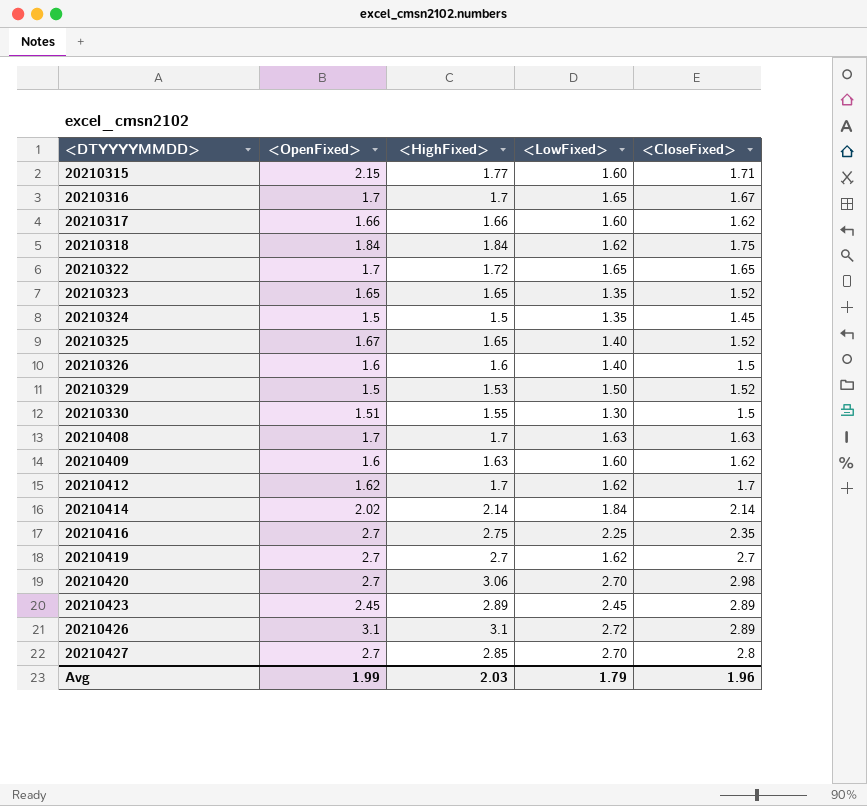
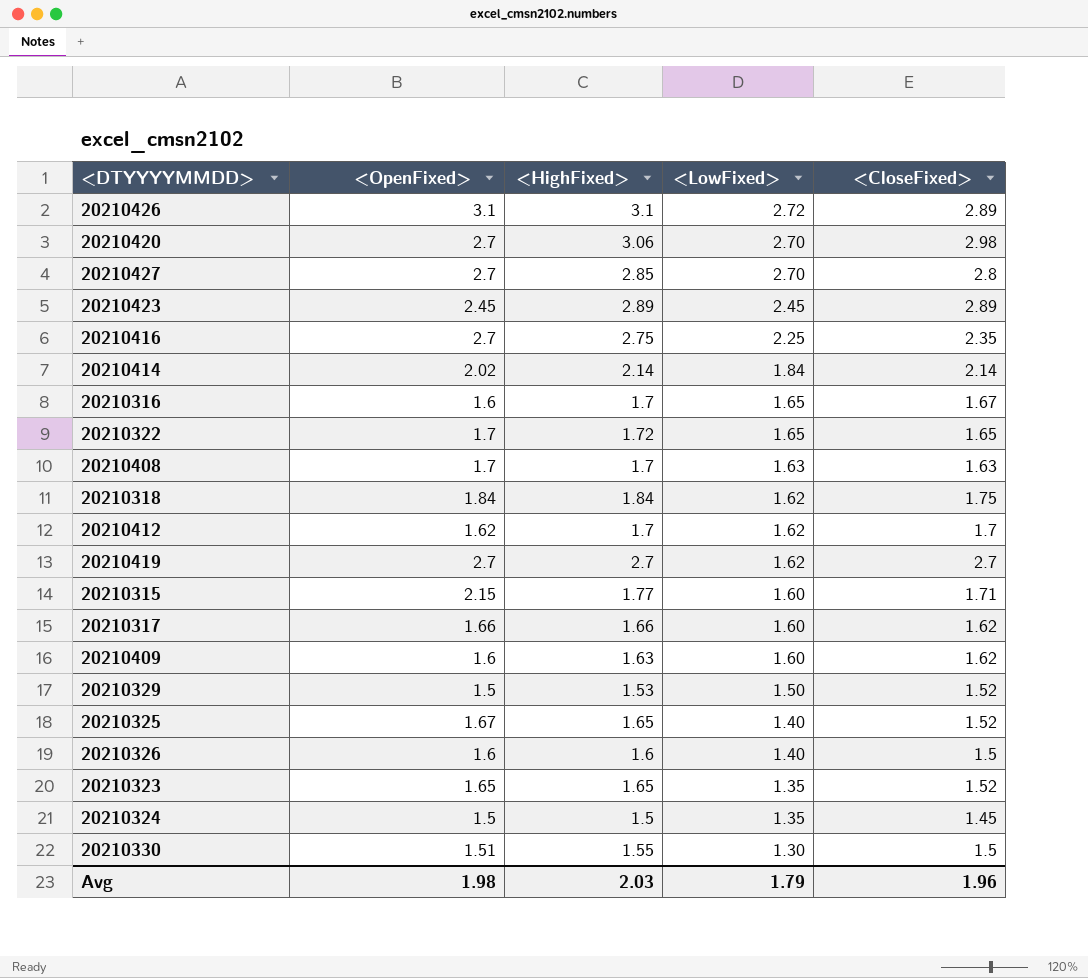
row order: <DTYYYYMMDD> ascending -> <LowFixed> descending
20210316 | <OpenFixed>: 1.7 -> 1.6
Avg | <OpenFixed>: 1.99 -> 1.98

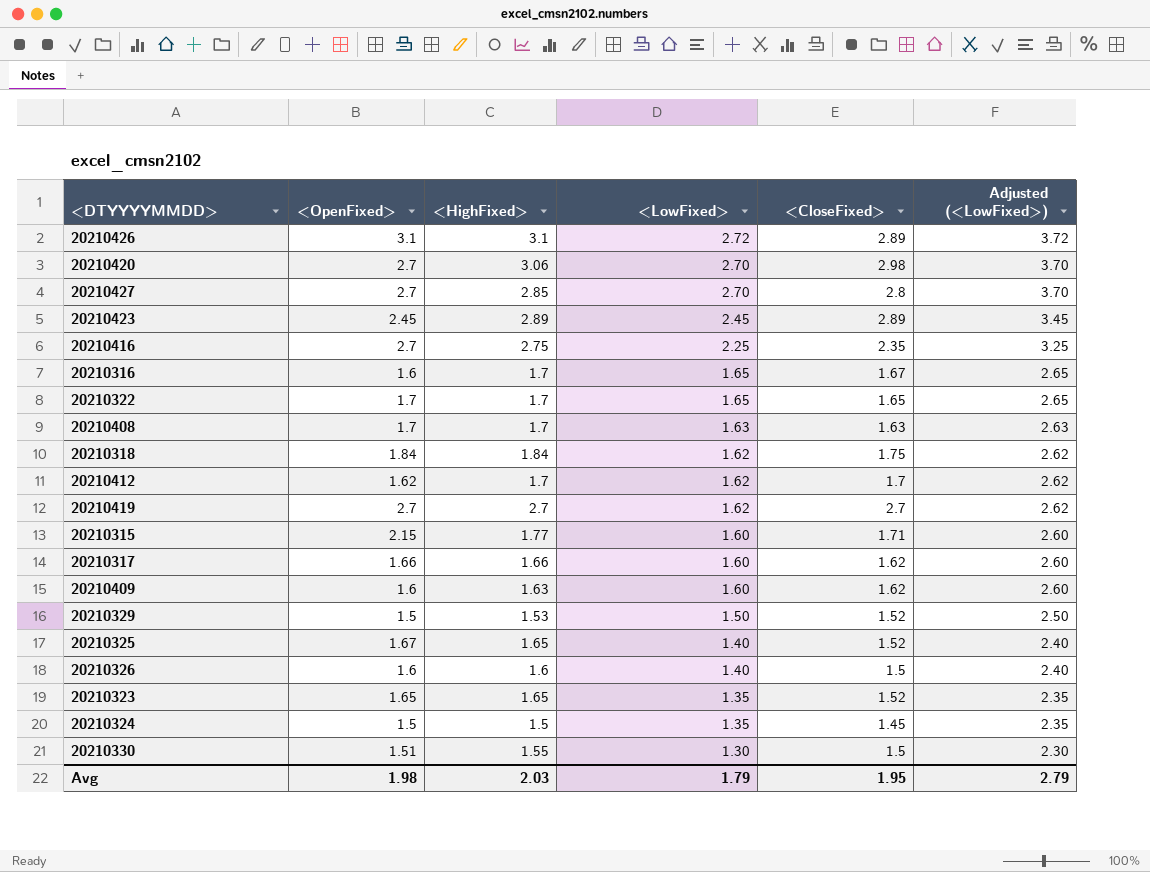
column Adjusted (<LowFixed>) | formula: none -> [<LowFixed>] + 1
row 20210414: 2.02 | 2.14 | 1.84 | 2.14 -> none
20210322 | <HighFixed>: 1.72 -> 1.7
Avg | <CloseFixed>: 1.96 -> 1.95

